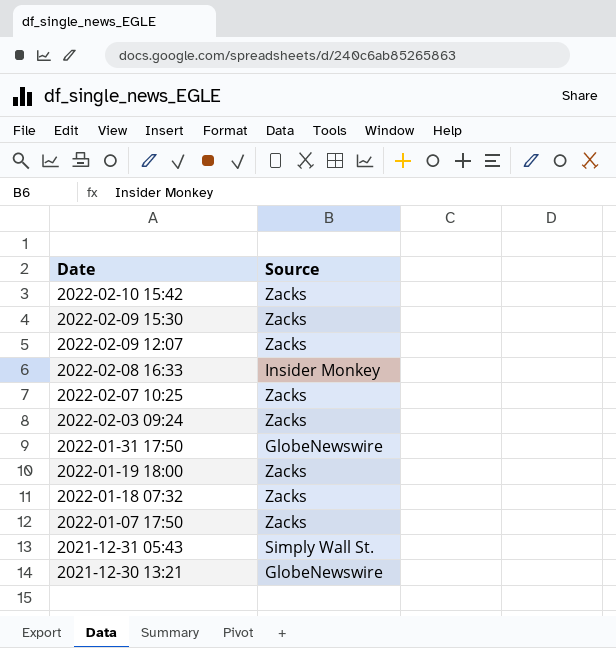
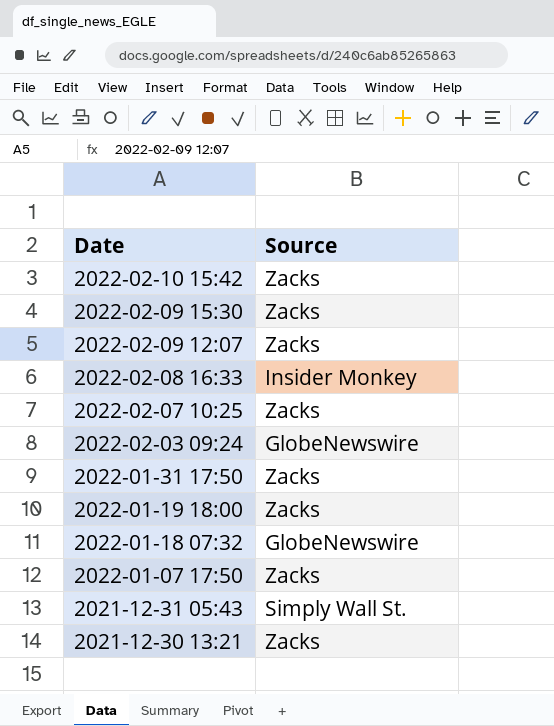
2022-02-03 09:24 | Source: Zacks -> GlobeNewswire
2022-01-31 17:50 | Source: GlobeNewswire -> Zacks
2022-01-18 07:32 | Source: Zacks -> GlobeNewswire
2021-12-30 13:21 | Source: GlobeNewswire -> Zacks

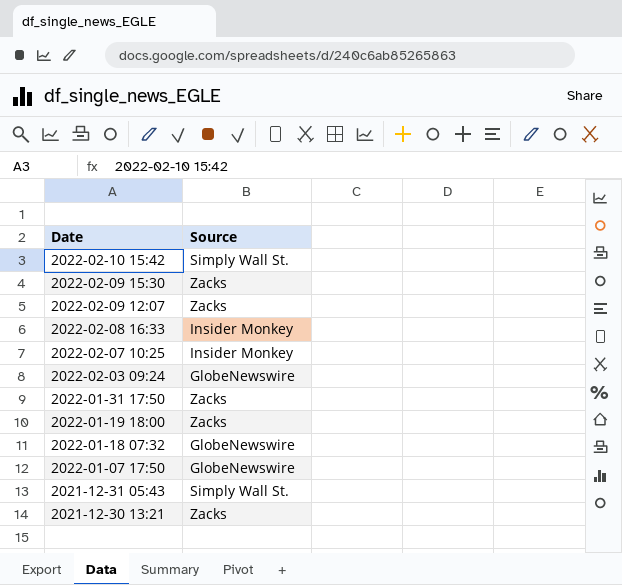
2022-02-10 15:42 | Source: Zacks -> Simply Wall St.
2022-02-07 10:25 | Source: Zacks -> Insider Monkey
2022-01-07 17:50 | Source: Zacks -> GlobeNewswire

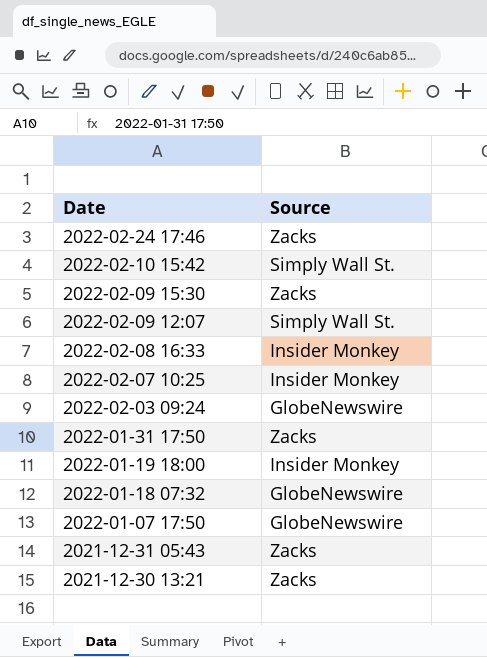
row 2022-02-24 17:46: none -> Zacks
2022-02-09 12:07 | Source: Zacks -> Simply Wall St.
2022-01-19 18:00 | Source: Zacks -> Insider Monkey
2021-12-31 05:43 | Source: Simply Wall St. -> Zacks

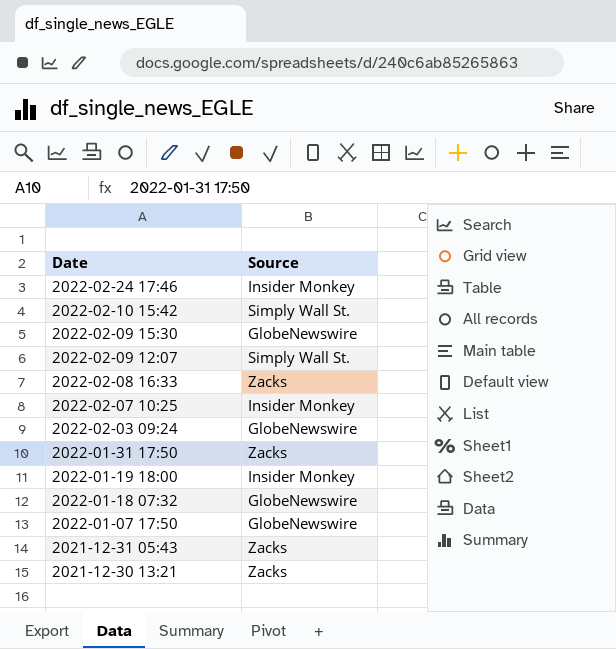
2022-02-24 17:46 | Source: Zacks -> Insider Monkey
2022-02-09 15:30 | Source: Zacks -> GlobeNewswire
2022-02-08 16:33 | Source: Insider Monkey -> Zacks

